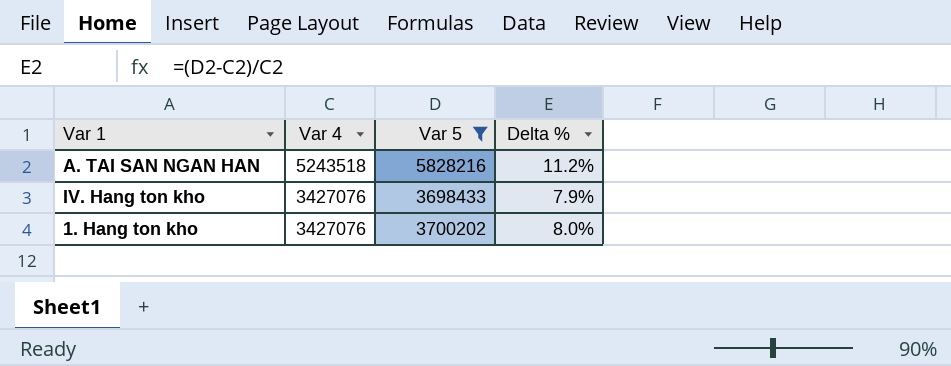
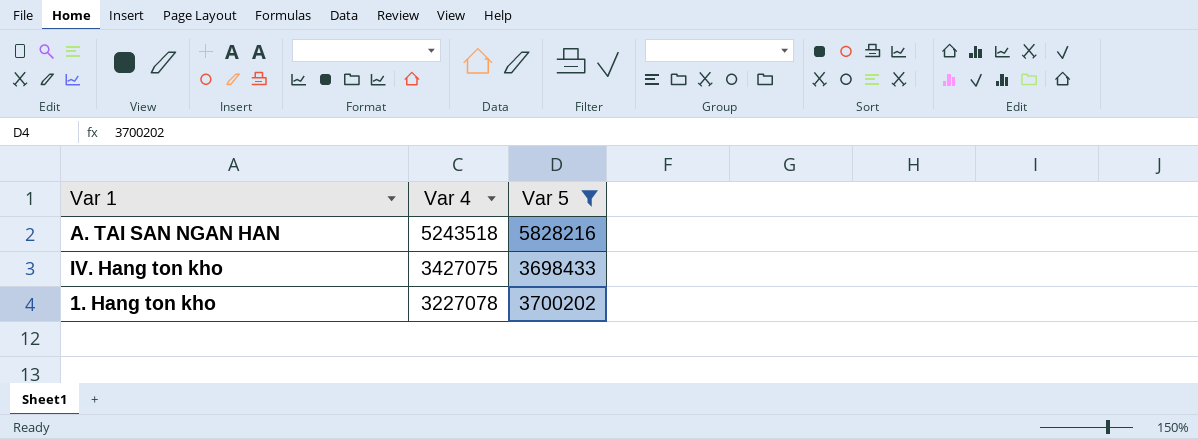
column Delta % | formula: ([Var 5] - [Var 4]) / [Var 4] -> none
IV. Hang ton kho | Var 4: 3427076 -> 3427075
1. Hang ton kho | Var 4: 3427076 -> 3227078

